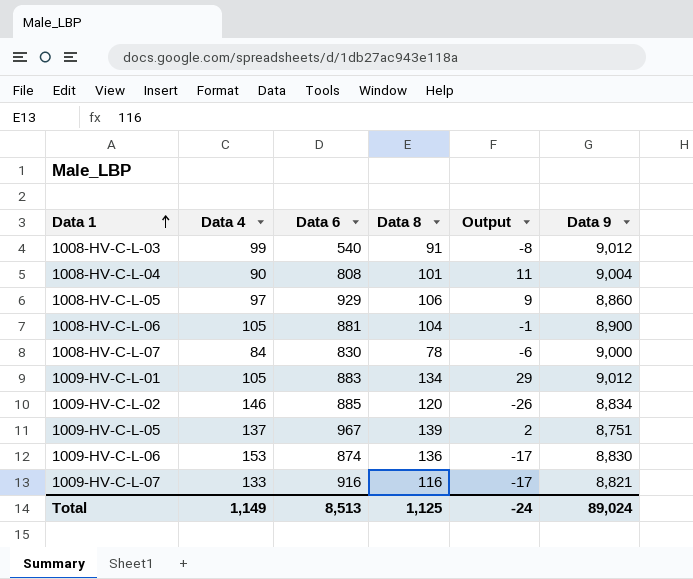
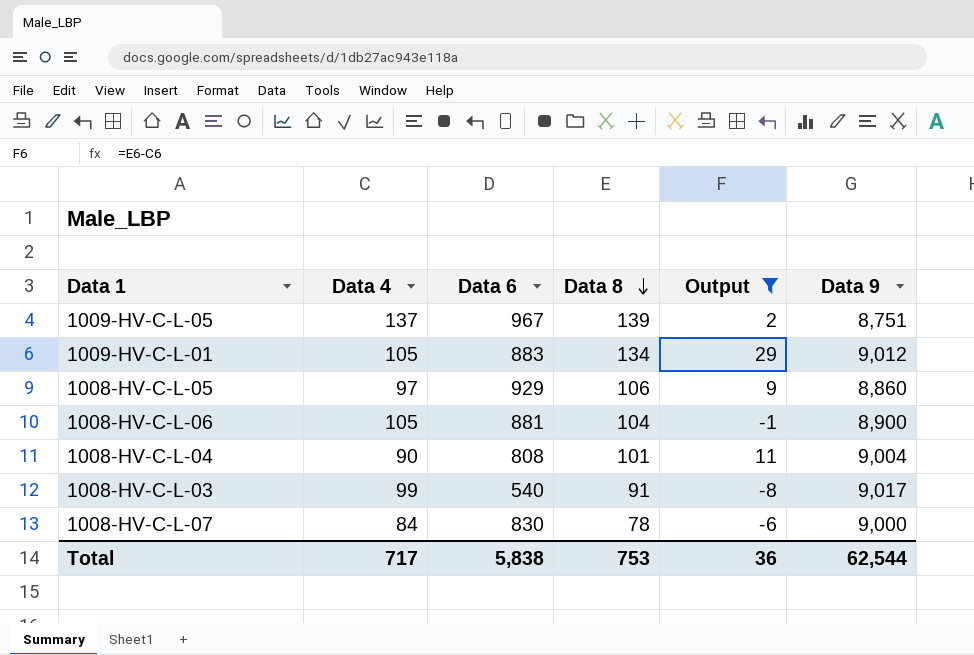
filter: none -> Output >= -8
row order: Data 1 ascending -> Data 8 descending
1008-HV-C-L-03 | Data 9: 9,012 -> 9,017
Total | Data 4: 1,149 -> 717
Total | Data 6: 8,513 -> 5,838
Total | Data 8: 1,125 -> 753
Total | Output: -24 -> 36
Total | Data 9: 89,024 -> 62,544

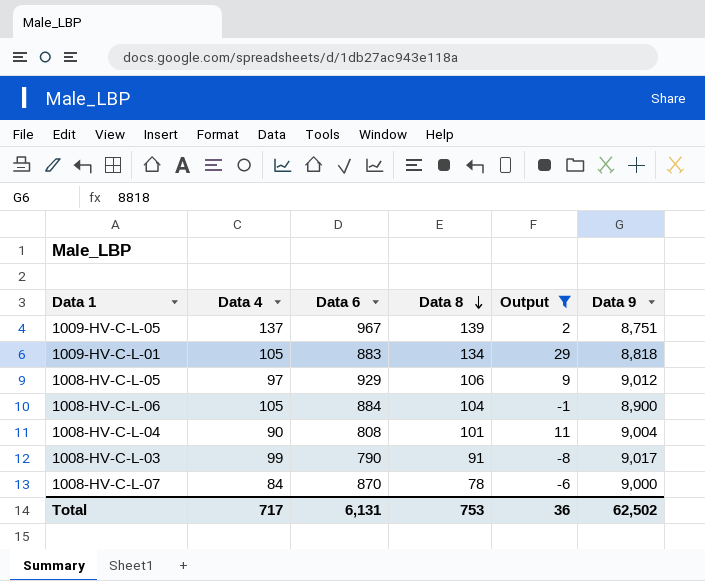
1009-HV-C-L-01 | Data 9: 9,012 -> 8,818
1008-HV-C-L-05 | Data 9: 8,860 -> 9,012
1008-HV-C-L-06 | Data 6: 881 -> 884
1008-HV-C-L-03 | Data 6: 540 -> 790
1008-HV-C-L-07 | Data 6: 830 -> 870
Total | Data 6: 5,838 -> 6,131
Total | Data 9: 62,544 -> 62,502

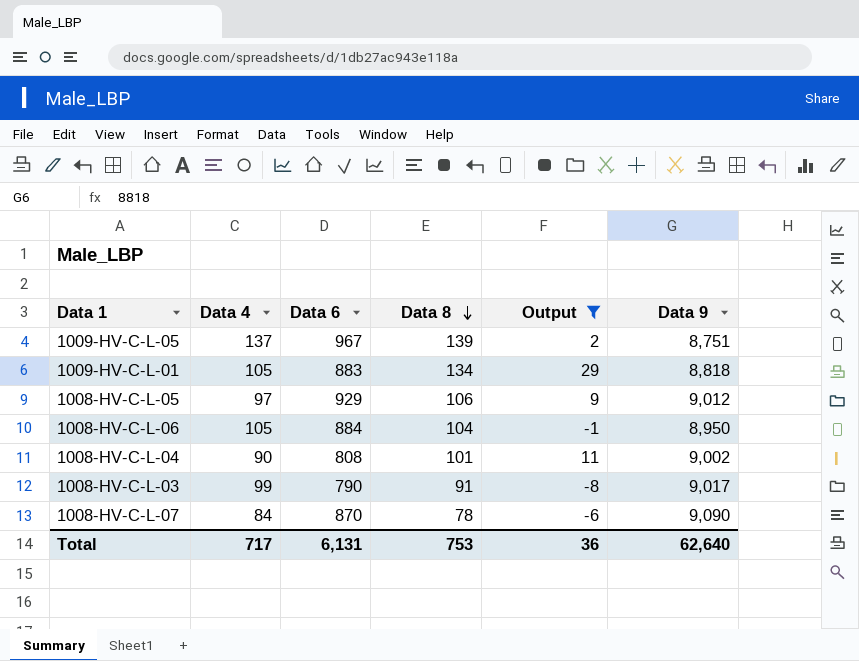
1008-HV-C-L-06 | Data 9: 8,900 -> 8,950
1008-HV-C-L-04 | Data 9: 9,004 -> 9,002
1008-HV-C-L-07 | Data 9: 9,000 -> 9,090
Total | Data 9: 62,502 -> 62,640

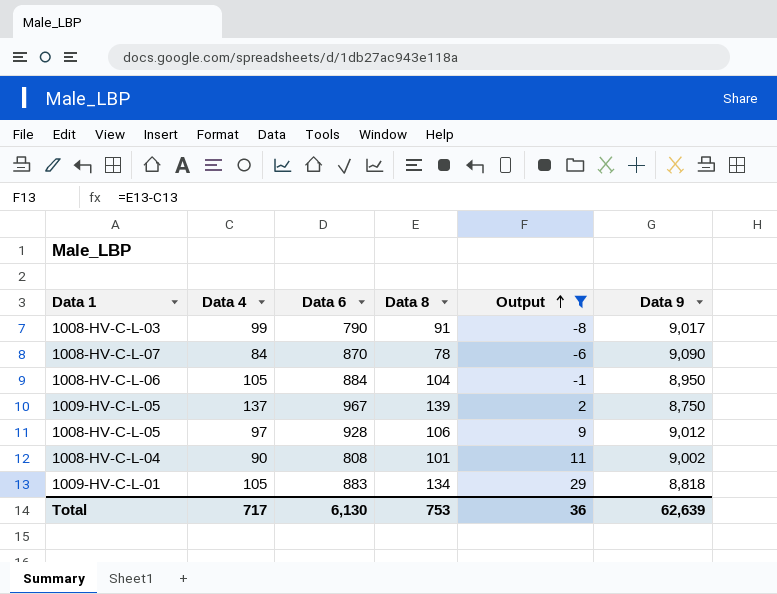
row order: Data 8 descending -> Output ascending
1009-HV-C-L-05 | Data 9: 8,751 -> 8,750
1008-HV-C-L-05 | Data 6: 929 -> 928
Total | Data 6: 6,131 -> 6,130
Total | Data 9: 62,640 -> 62,639

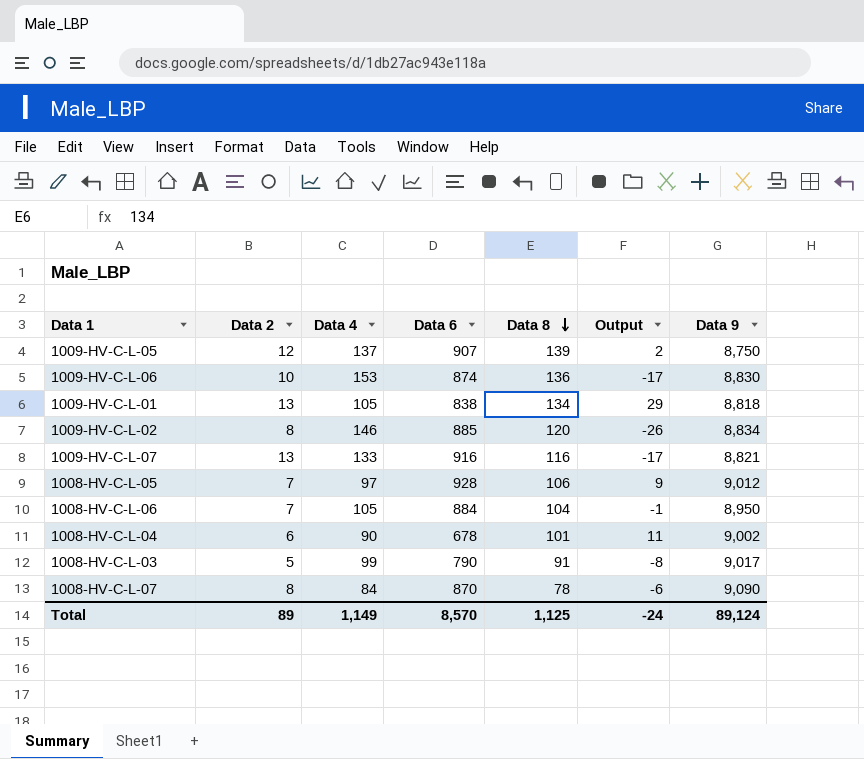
filter: Output >= -8 -> none
row order: Output ascending -> Data 8 descending
column Data 2 | position: none -> 2
1009-HV-C-L-05 | Data 6: 967 -> 907
1009-HV-C-L-01 | Data 6: 883 -> 838
1008-HV-C-L-04 | Data 6: 808 -> 678
Total | Data 4: 717 -> 1,149
Total | Data 6: 6,130 -> 8,570
Total | Data 8: 753 -> 1,125
Total | Output: 36 -> -24
Total | Data 9: 62,639 -> 89,124

